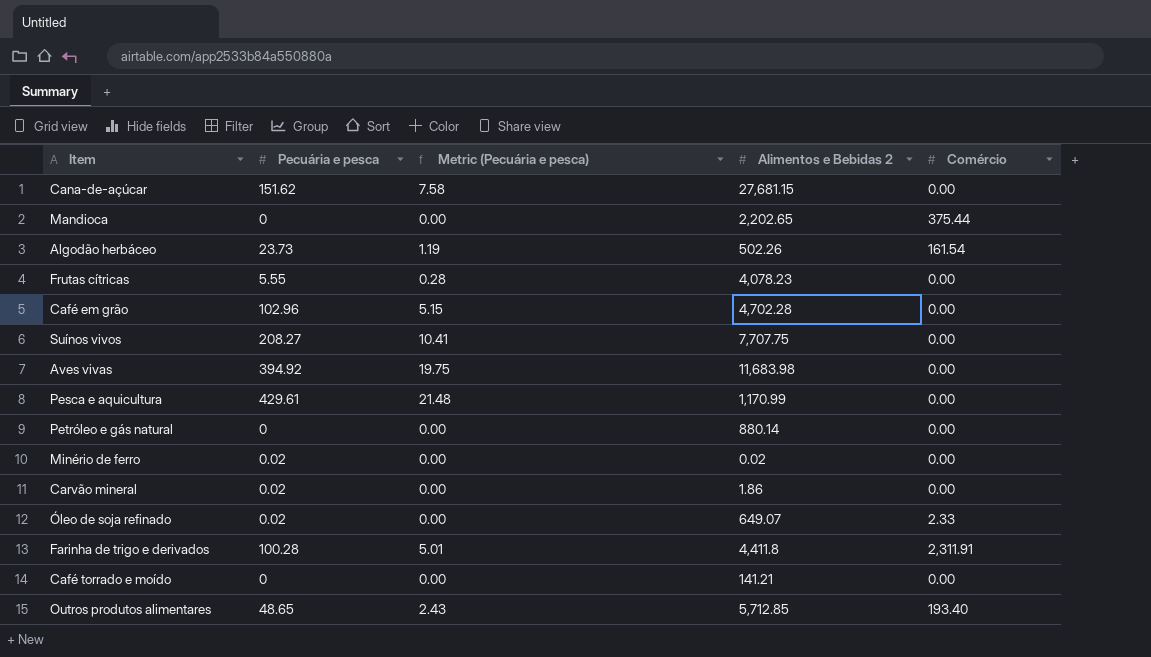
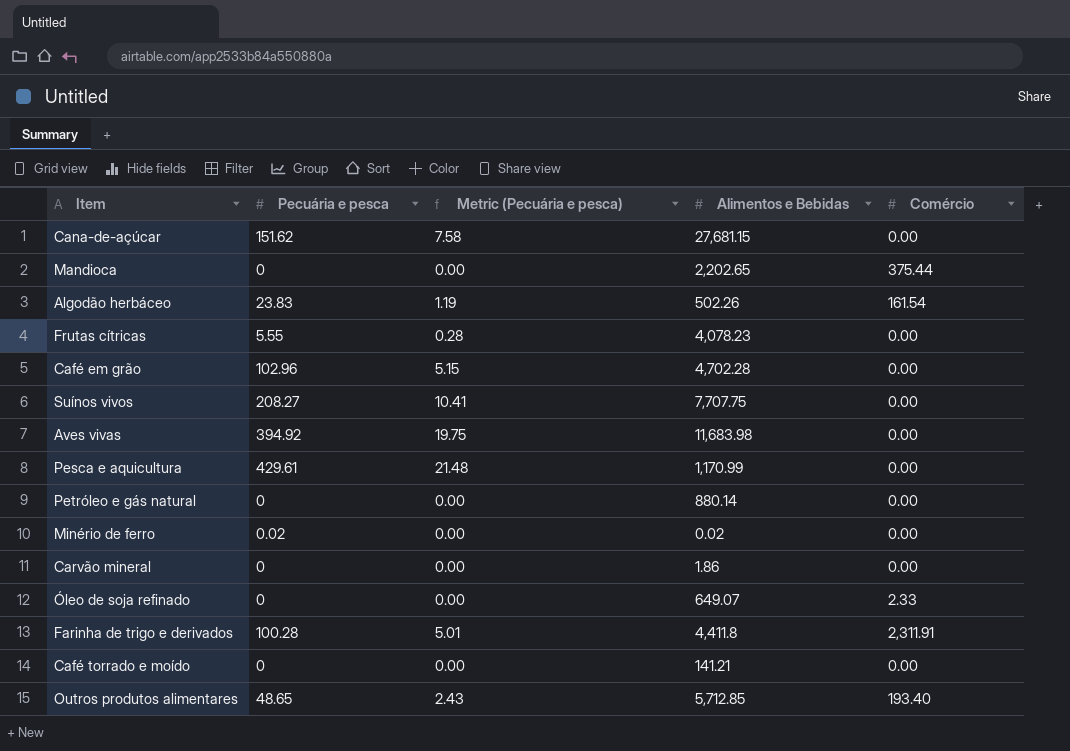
column name: Alimentos e Bebidas 2 -> Alimentos e Bebidas
Algodão herbáceo | Pecuária e pesca: 23.73 -> 23.83
Carvão mineral | Pecuária e pesca: 0.02 -> 0
Óleo de soja refinado | Pecuária e pesca: 0.02 -> 0

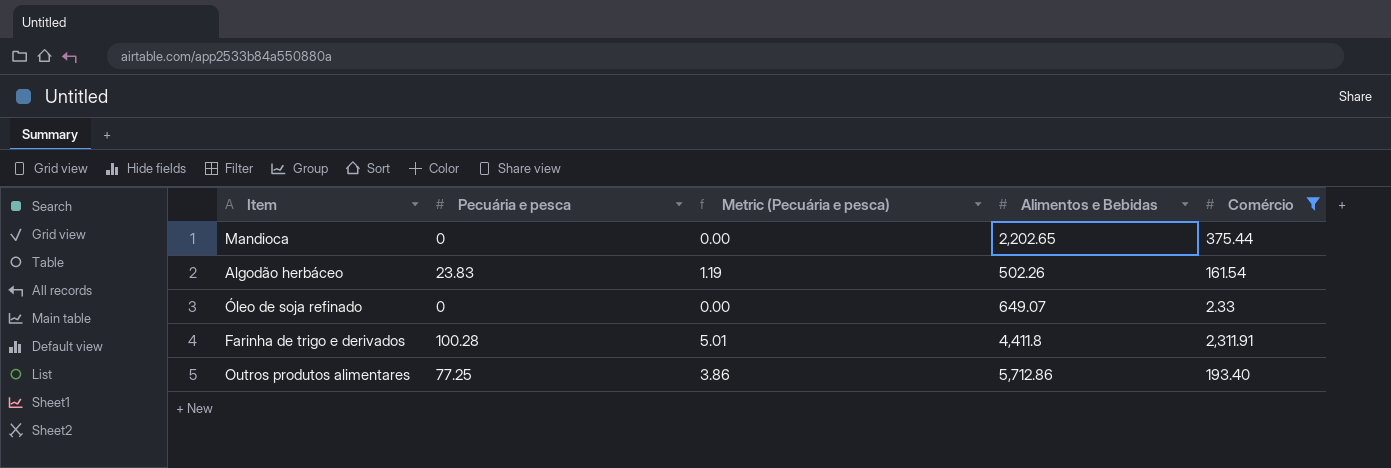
filter: none -> Comércio != 0.00
Outros produtos alimentares | Pecuária e pesca: 48.65 -> 77.25
Outros produtos alimentares | Metric (Pecuária e pesca): 2.43 -> 3.86
Outros produtos alimentares | Alimentos e Bebidas: 5,712.85 -> 5,712.86

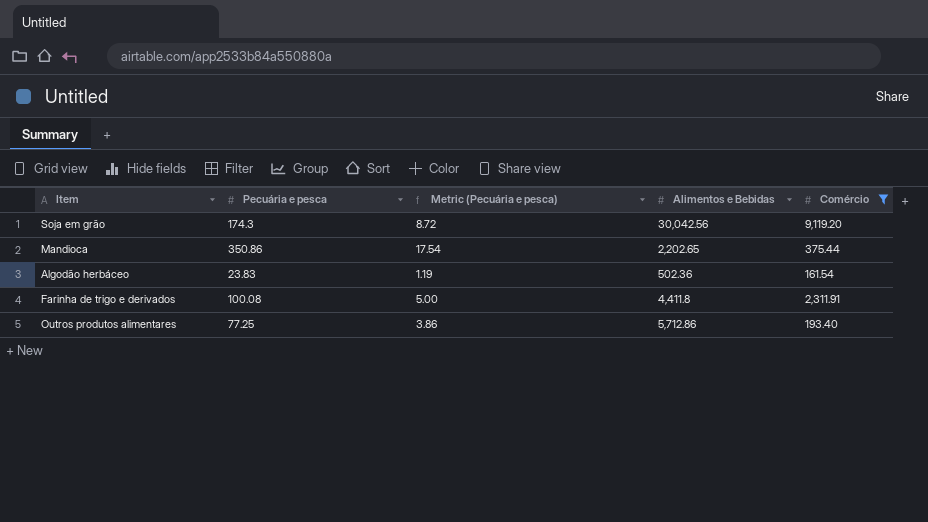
row Óleo de soja refinado: 0 | 0.00 | 649.07 | 2.33 -> none
row Soja em grão: none -> 174.3 | 8.72 | 30,042.56 | 9,119.20
Mandioca | Pecuária e pesca: 0 -> 350.86
Mandioca | Metric (Pecuária e pesca): 0.00 -> 17.54
Algodão herbáceo | Alimentos e Bebidas: 502.26 -> 502.36
Farinha de trigo e derivados | Pecuária e pesca: 100.28 -> 100.08
Farinha de trigo e derivados | Metric (Pecuária e pesca): 5.01 -> 5.00

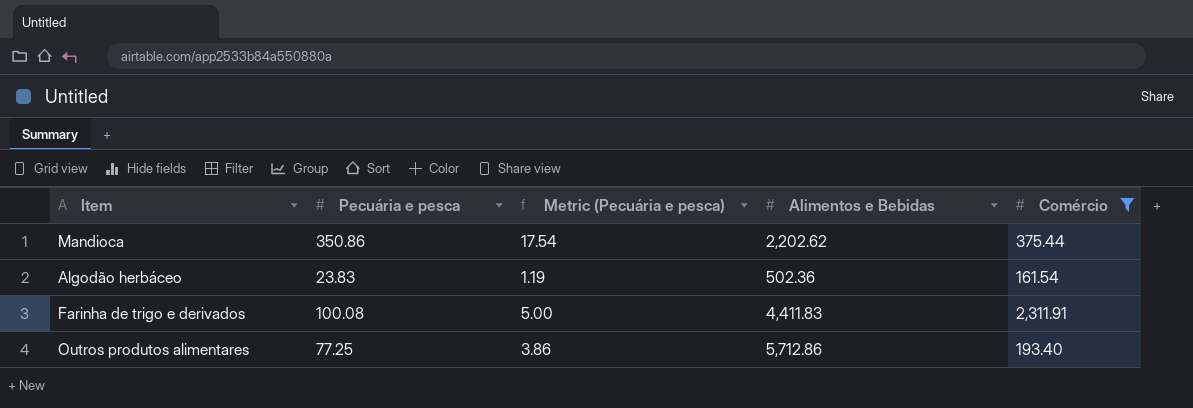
row Soja em grão: 174.3 | 8.72 | 30,042.56 | 9,119.20 -> none
Mandioca | Alimentos e Bebidas: 2,202.65 -> 2,202.62
Farinha de trigo e derivados | Alimentos e Bebidas: 4,411.8 -> 4,411.83

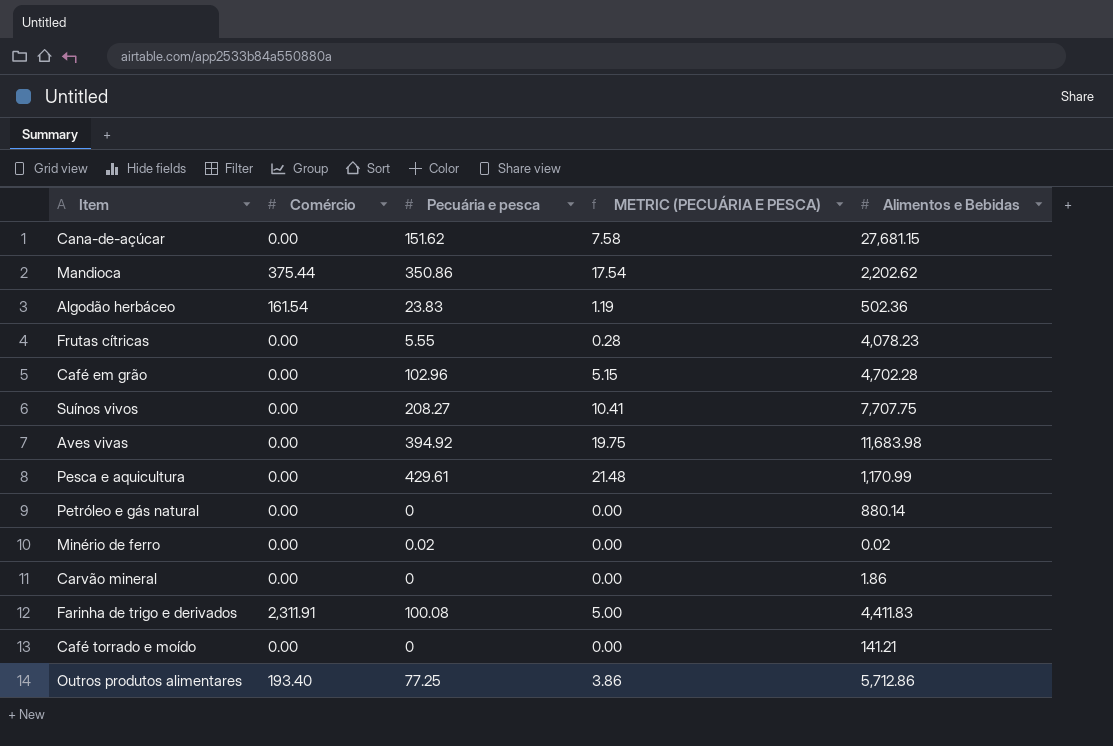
filter: Comércio != 0.00 -> none
column Comércio | position: 5 -> 2
column name: Metric (Pecuária e pesca) -> METRIC (PECUÁRIA E PESCA)

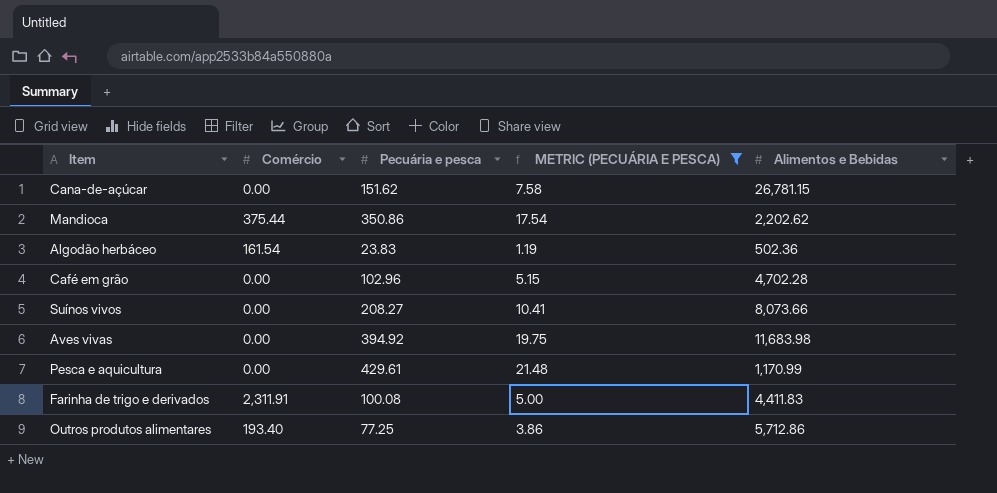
filter: none -> METRIC (PECUÁRIA E PESCA) >= 1.19
Cana-de-açúcar | Alimentos e Bebidas: 27,681.15 -> 26,781.15
Suínos vivos | Alimentos e Bebidas: 7,707.75 -> 8,073.66

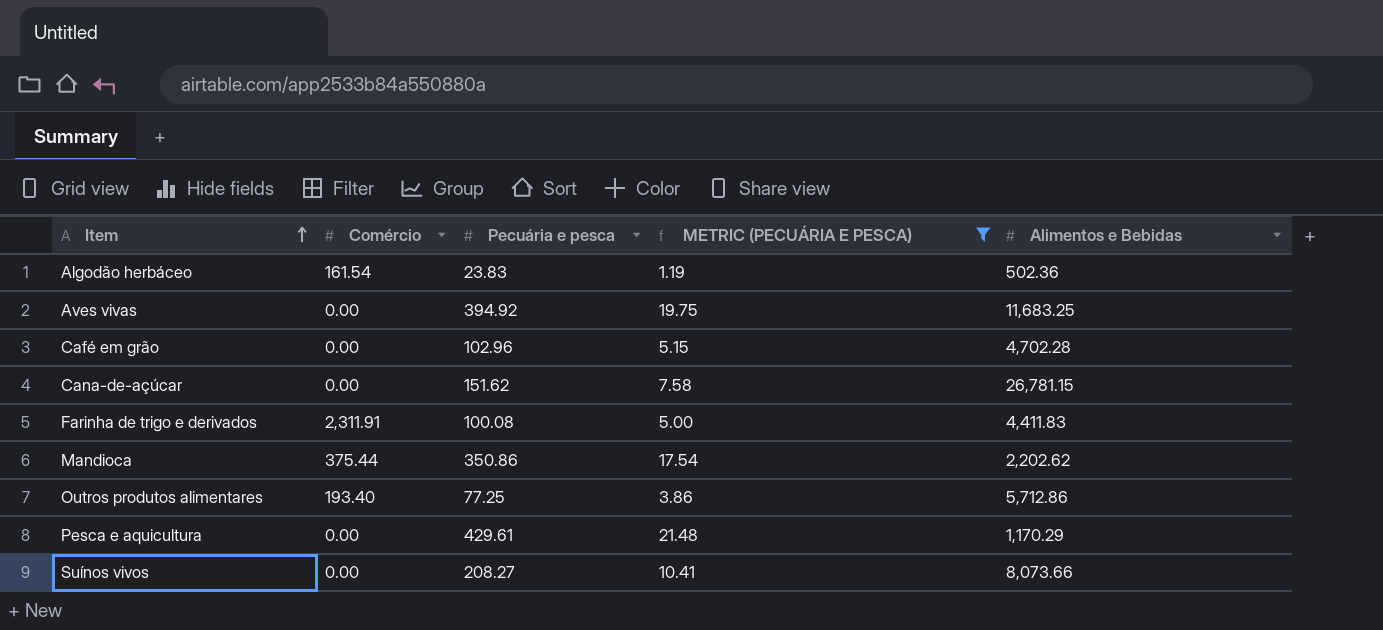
row order: none -> Item ascending
Aves vivas | Alimentos e Bebidas: 11,683.98 -> 11,683.25
Pesca e aquicultura | Alimentos e Bebidas: 1,170.99 -> 1,170.29

